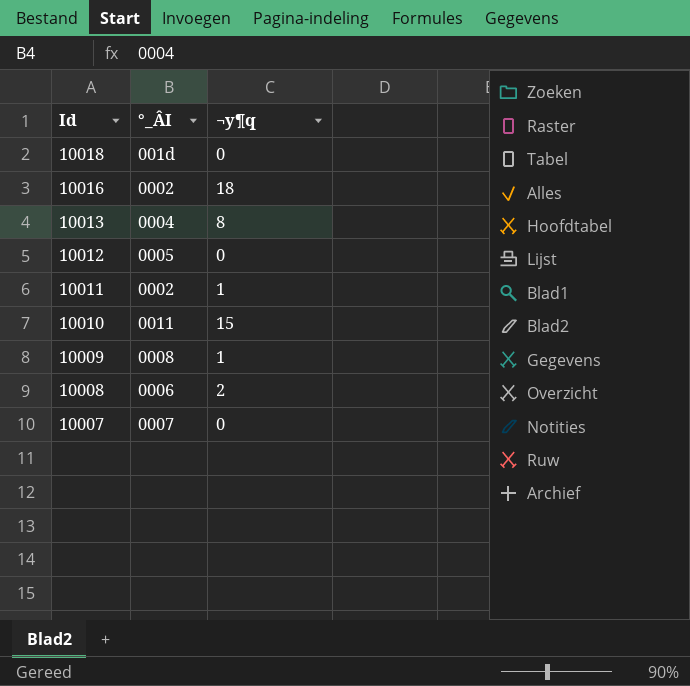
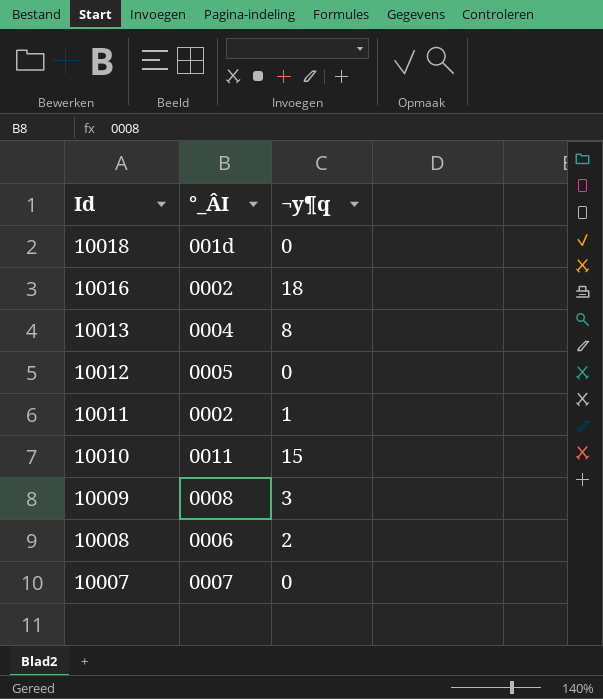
10009 | ¬y¶q: 1 -> 3

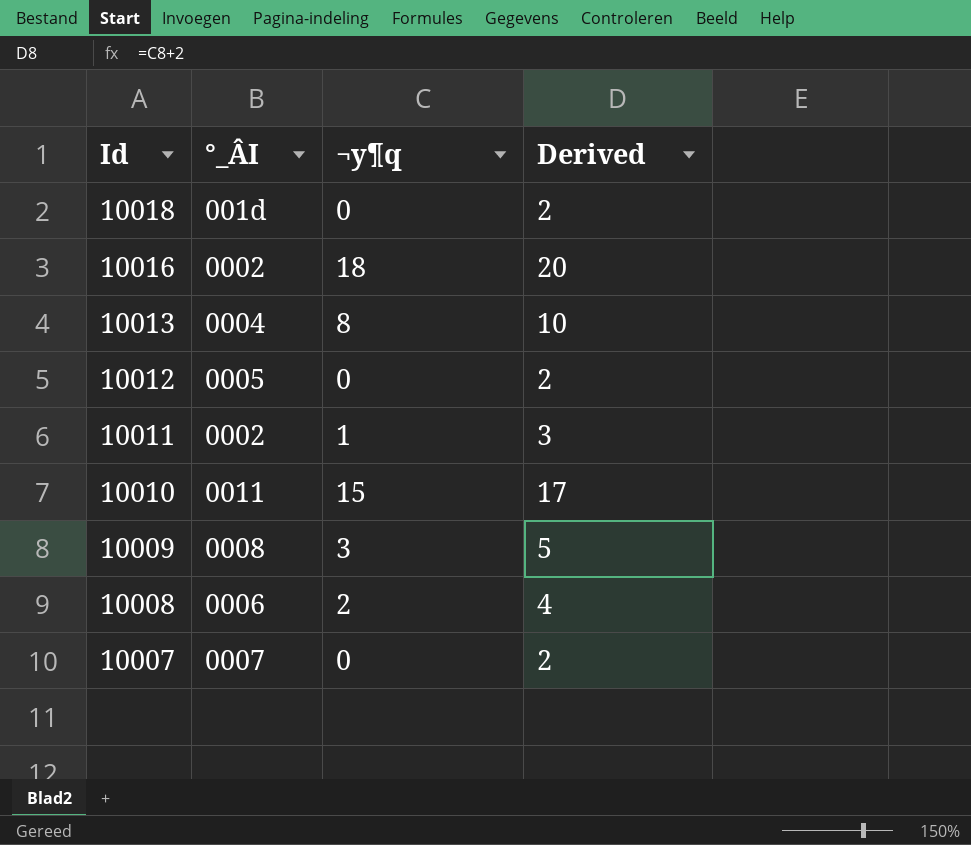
column Derived | formula: none -> [¬y¶q] + 2

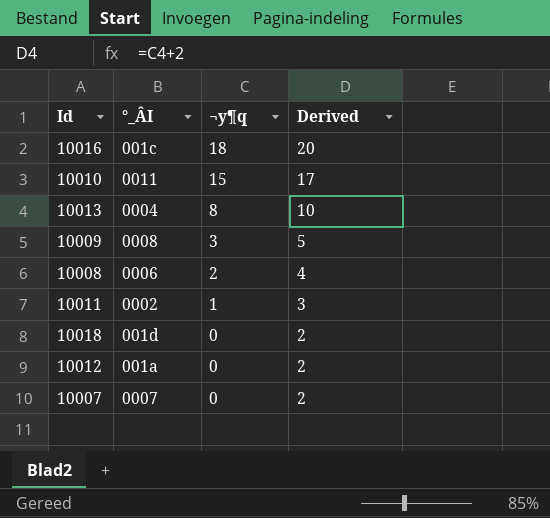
row order: Id descending -> ¬y¶q descending
10016 | °_ÂI: 0002 -> 001c
10012 | °_ÂI: 0005 -> 001a

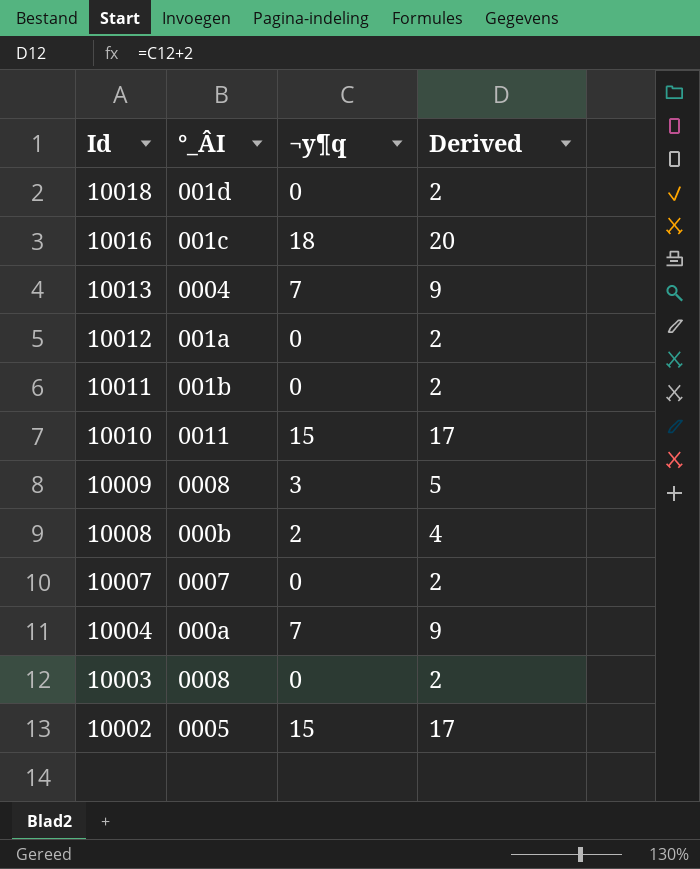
row order: ¬y¶q descending -> Id descending
10013 | ¬y¶q: 8 -> 7
10013 | Derived: 10 -> 9
10011 | °_ÂI: 0002 -> 001b
10011 | ¬y¶q: 1 -> 0
10011 | Derived: 3 -> 2
10008 | °_ÂI: 0006 -> 000b
row 10004: none -> 000a | 7 | 9
row 10003: none -> 0008 | 0 | 2
row 10002: none -> 0005 | 15 | 17

